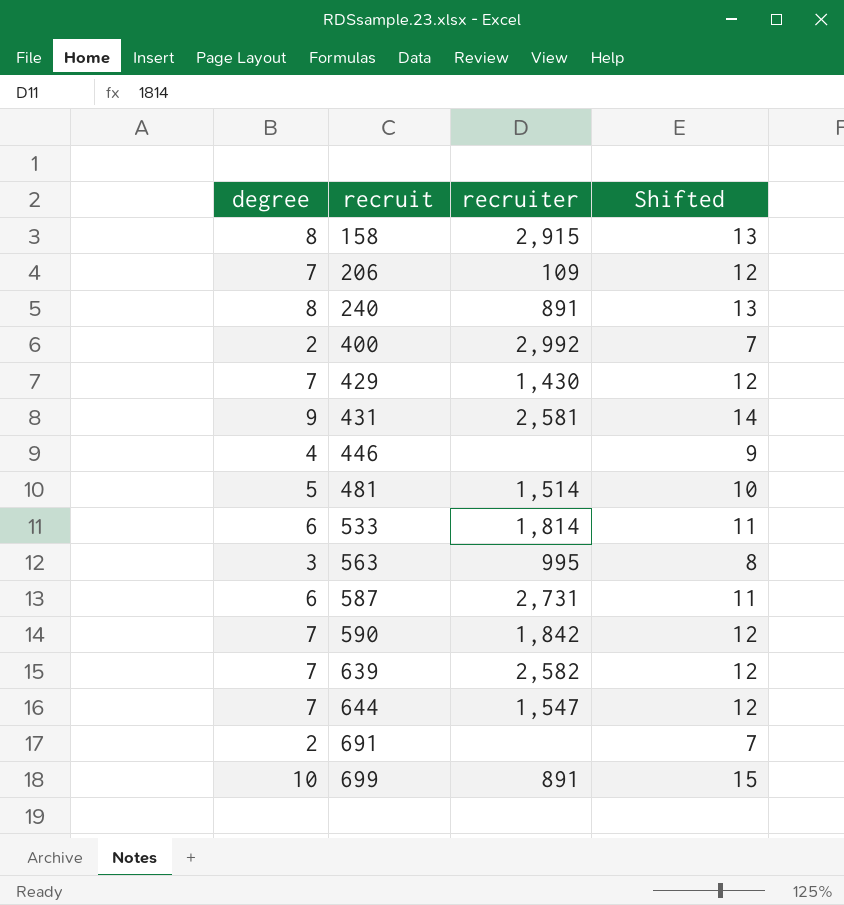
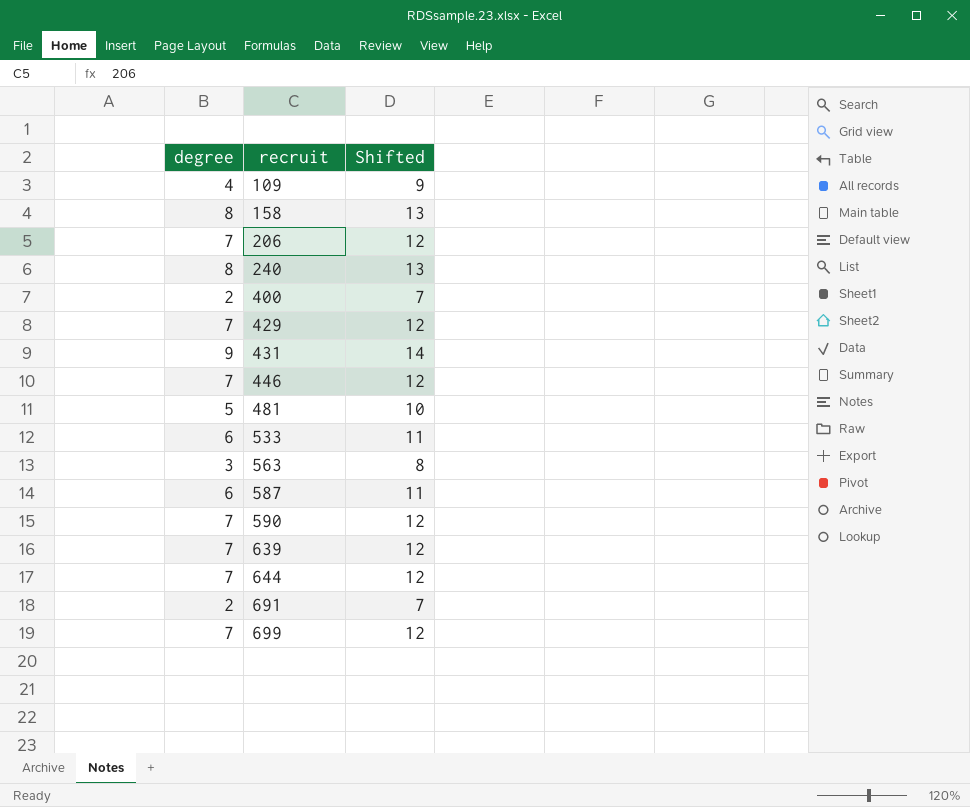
column recruiter | position: 3 -> none
row 109: none -> 4 | 9
446 | degree: 4 -> 7
446 | Shifted: 9 -> 12
699 | degree: 10 -> 7
699 | Shifted: 15 -> 12

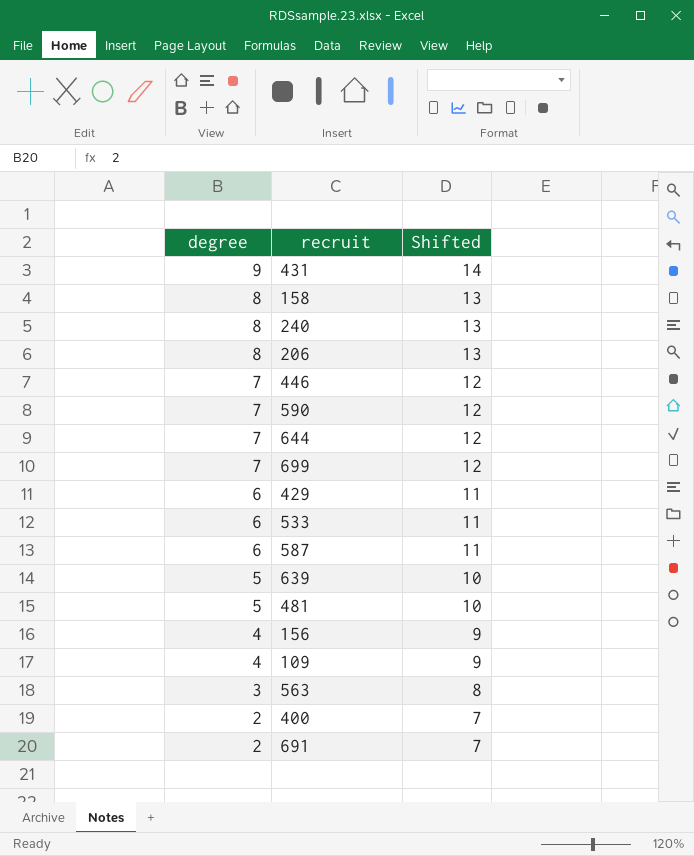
row order: recruit ascending -> degree descending
206 | degree: 7 -> 8
206 | Shifted: 12 -> 13
429 | degree: 7 -> 6
429 | Shifted: 12 -> 11
639 | degree: 7 -> 5
639 | Shifted: 12 -> 10
row 156: none -> 4 | 9

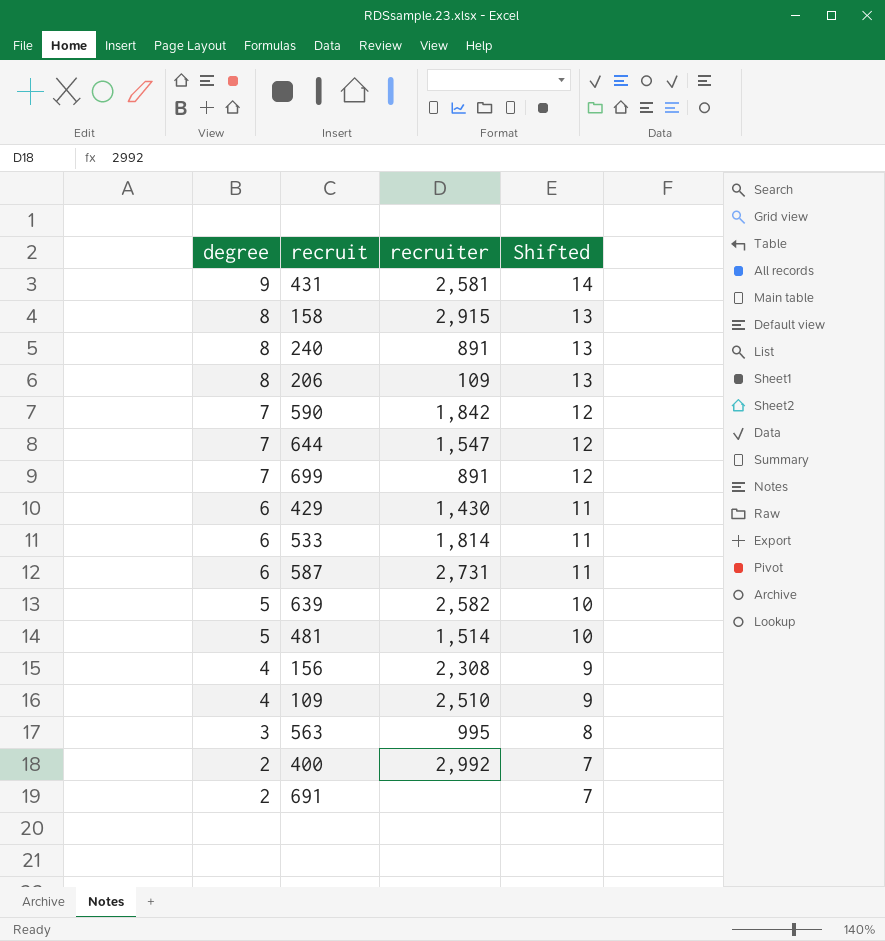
column recruiter | position: none -> 3
row 446: 7 | 12 -> none

